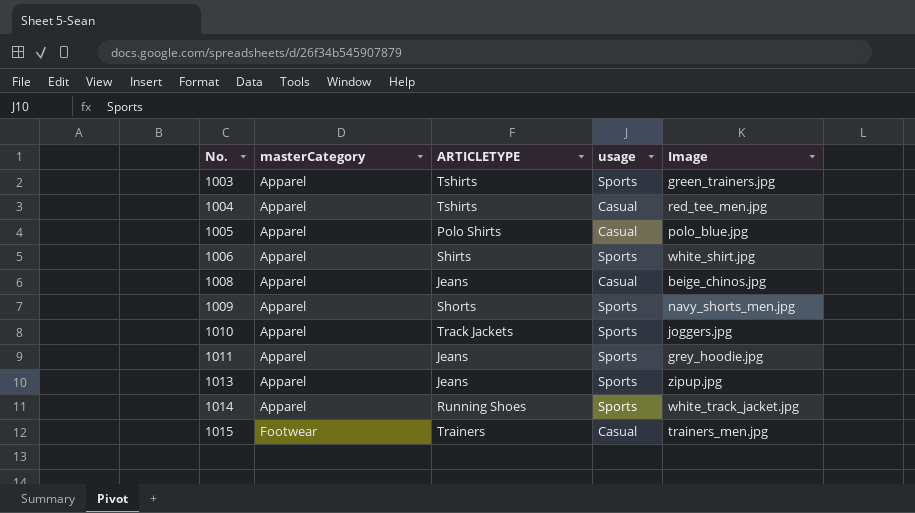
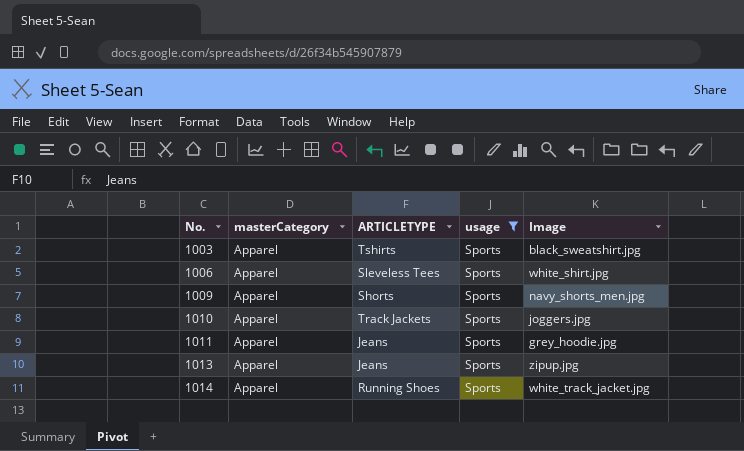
filter: none -> usage = Sports
1003 | Image: green_trainers.jpg -> black_sweatshirt.jpg
1006 | ARTICLETYPE: Shirts -> Sleveless Tees

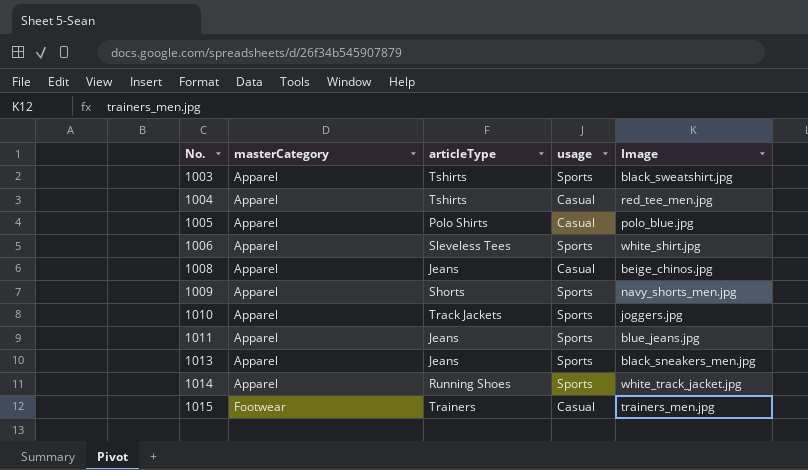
filter: usage = Sports -> none
column name: ARTICLETYPE -> articleType
1011 | Image: grey_hoodie.jpg -> blue_jeans.jpg
1013 | Image: zipup.jpg -> black_sneakers_men.jpg

